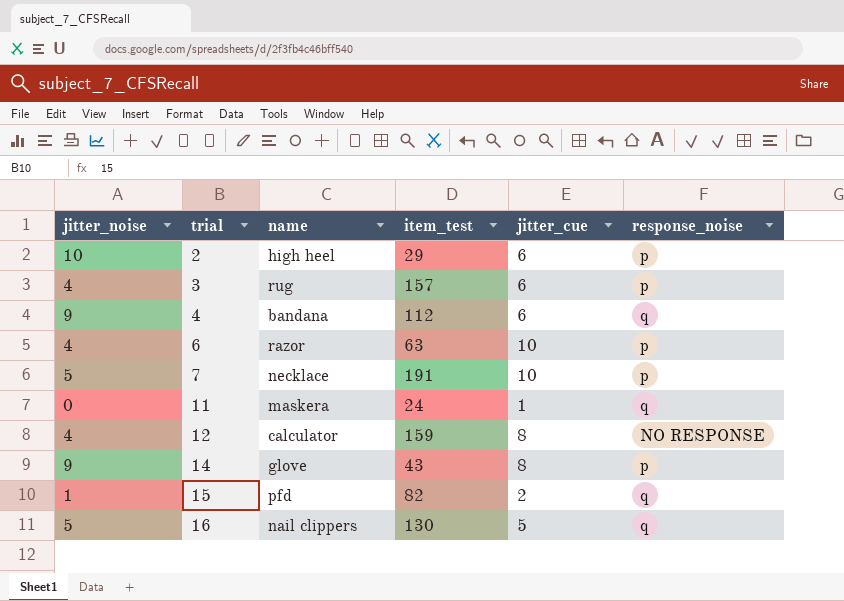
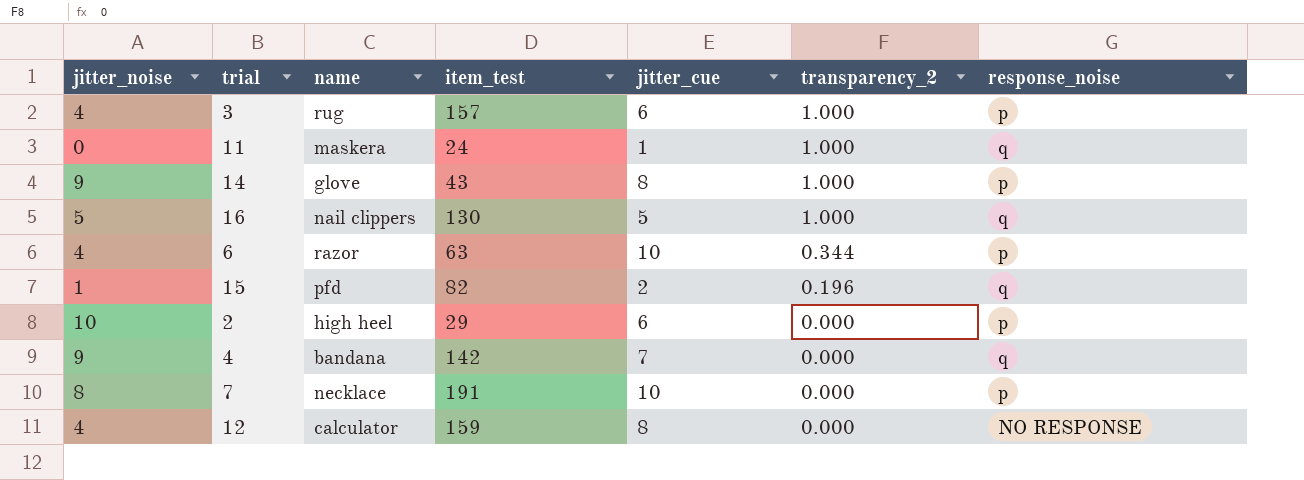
row order: trial ascending -> transparency_2 descending
column transparency_2 | position: none -> 6
4 | item_test: 112 -> 142
4 | jitter_cue: 6 -> 7
7 | jitter_noise: 5 -> 8

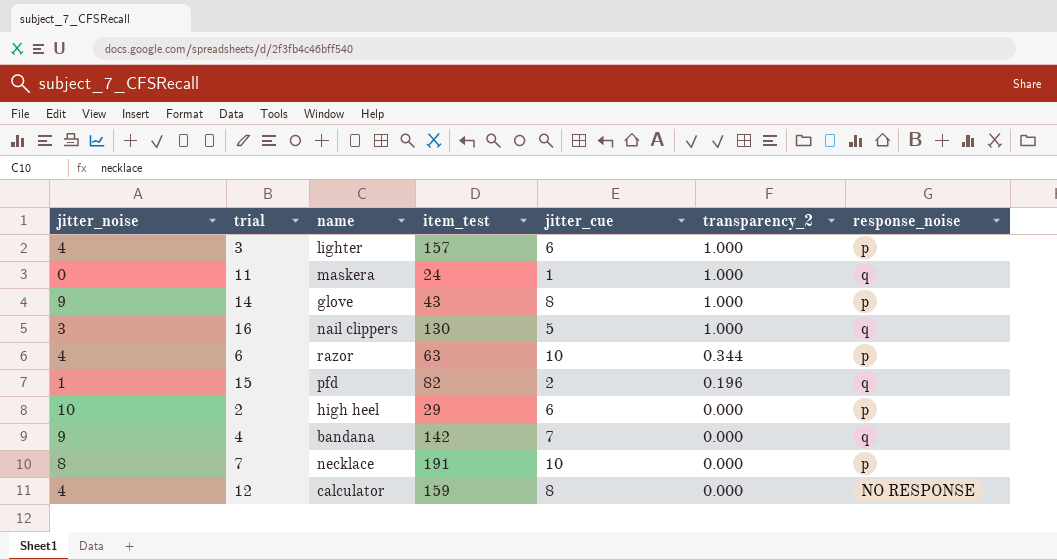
3 | name: rug -> lighter
16 | jitter_noise: 5 -> 3

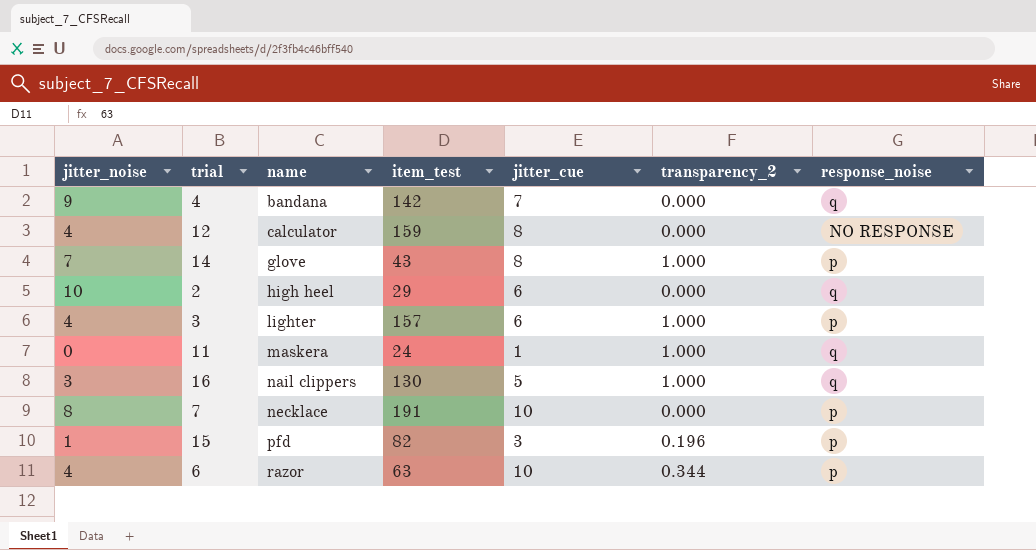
row order: transparency_2 descending -> name ascending
14 | jitter_noise: 9 -> 7
2 | response_noise: p -> q
15 | jitter_cue: 2 -> 3
15 | response_noise: q -> p

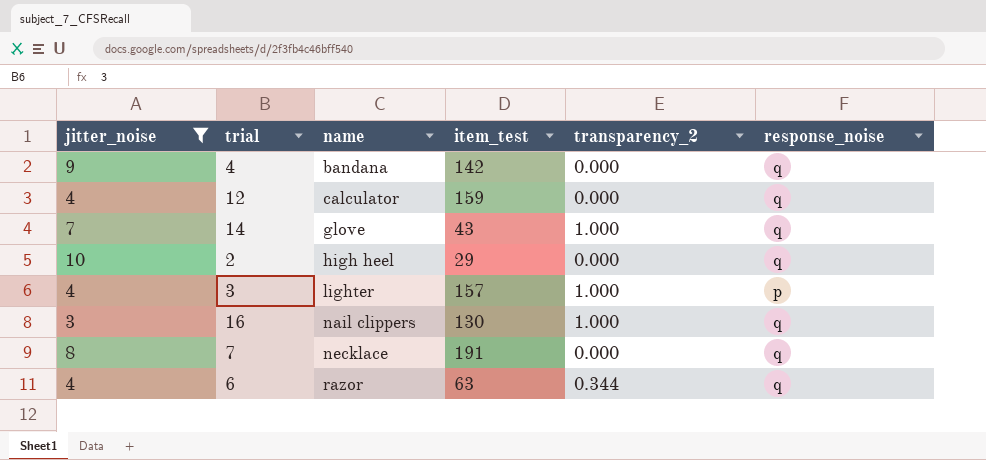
filter: none -> jitter_noise >= 3
column jitter_cue | position: 5 -> none
12 | response_noise: NO RESPONSE -> q
14 | response_noise: p -> q
7 | response_noise: p -> q
6 | response_noise: p -> q

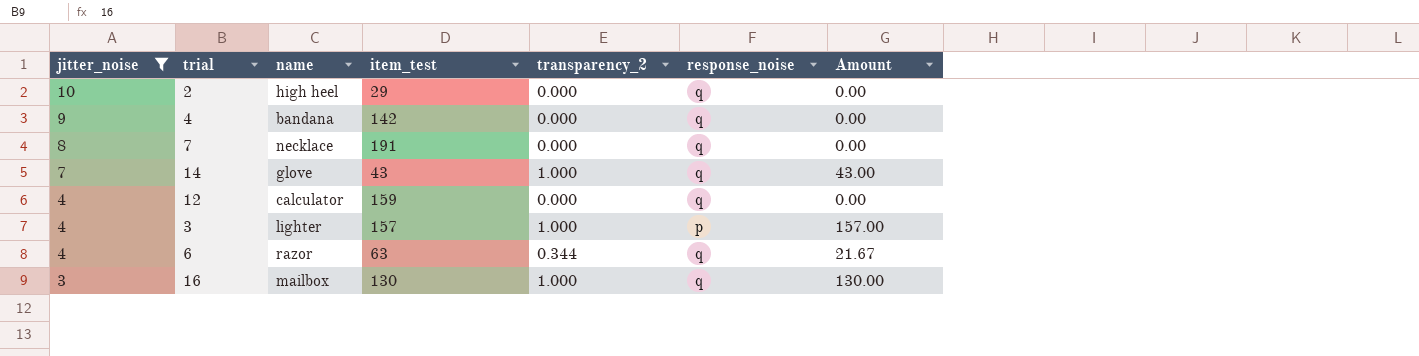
row order: name ascending -> jitter_noise descending
column Amount | formula: none -> [item_test] * [transparency_2]
16 | name: nail clippers -> mailbox

